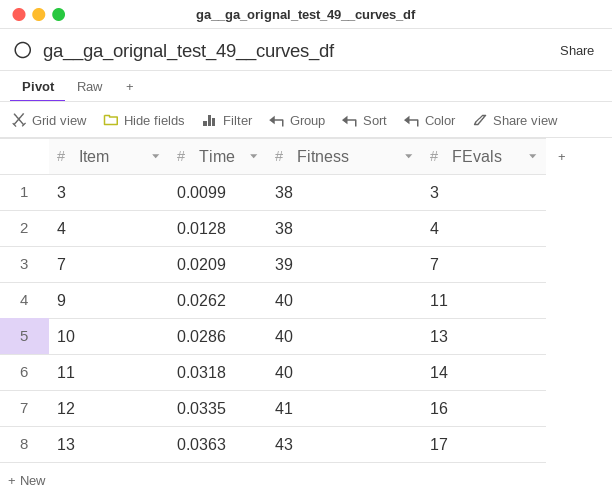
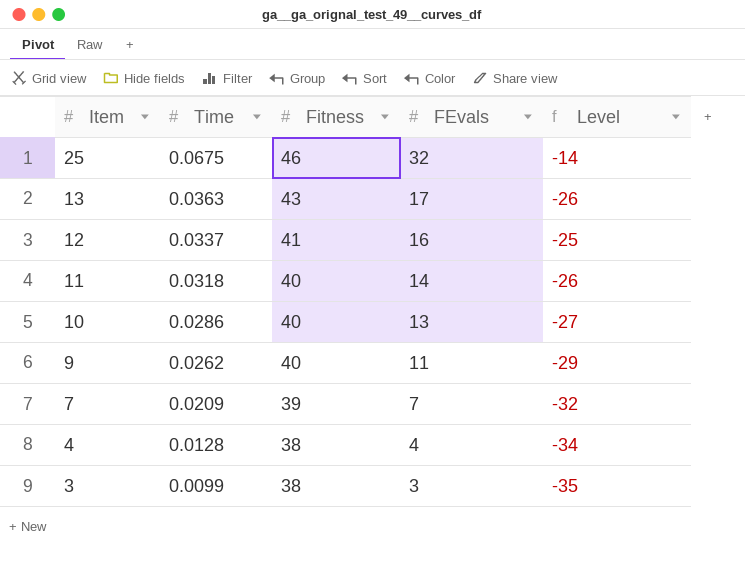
row order: Item ascending -> Item descending
column Level | formula: none -> [FEvals] - [Fitness]
row 25: none -> 0.0675 | 46 | 32 | -14
12 | Time: 0.0335 -> 0.0337

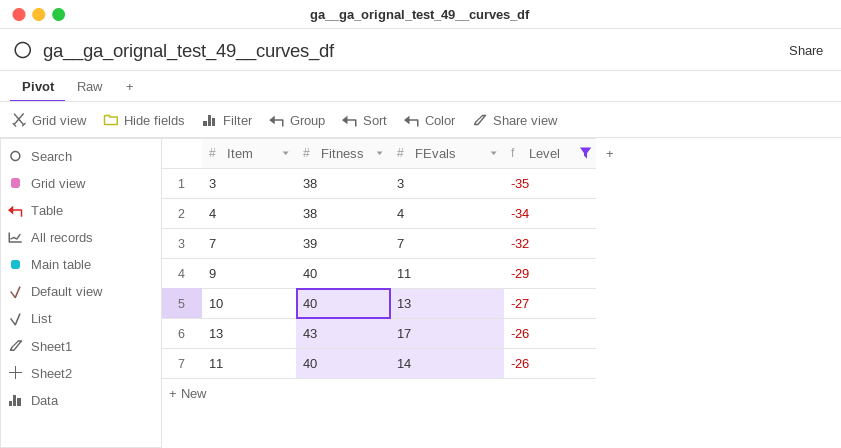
filter: none -> Level <= -26
row order: Item descending -> Level ascending
column Time | position: 2 -> none

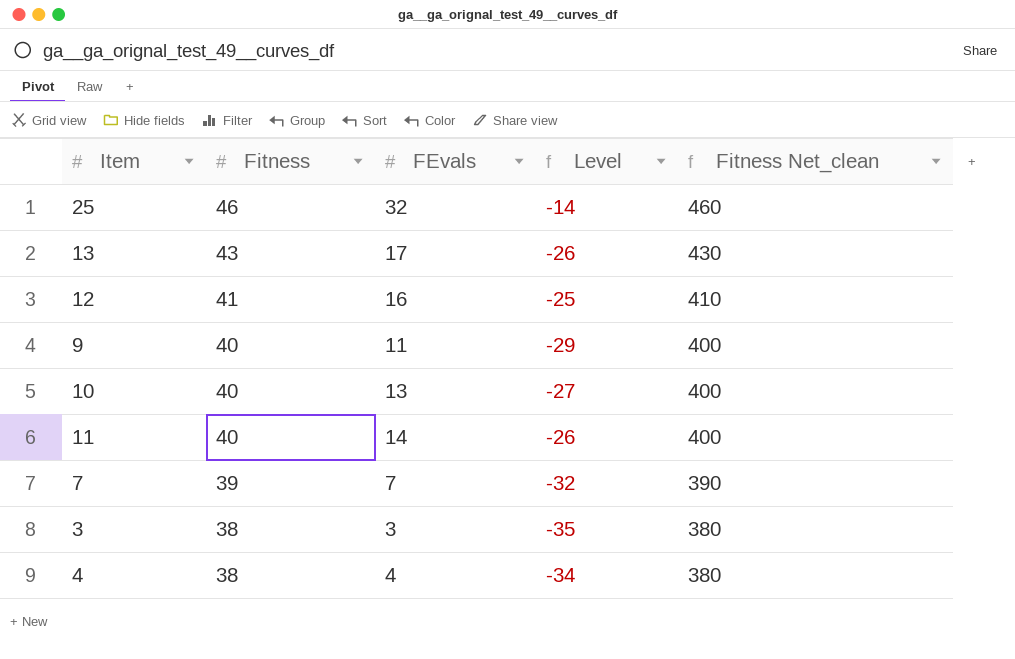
filter: Level <= -26 -> none
row order: Level ascending -> Fitness descending
column Fitness Net_clean | formula: none -> [Fitness] * 10

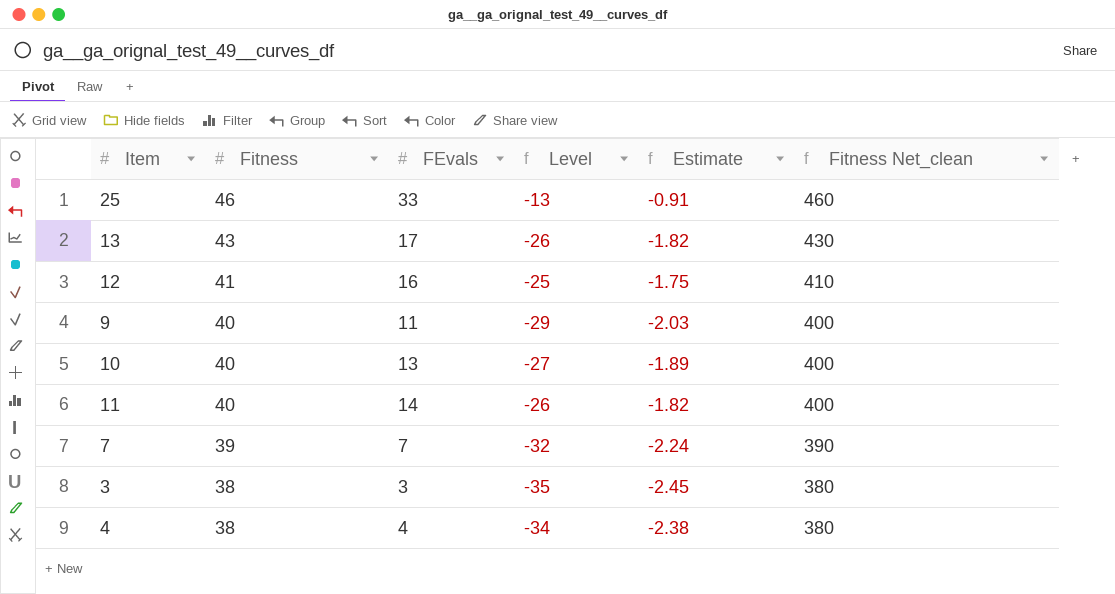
column Estimate | formula: none -> [Level] * 0.07
25 | FEvals: 32 -> 33
25 | Level: -14 -> -13

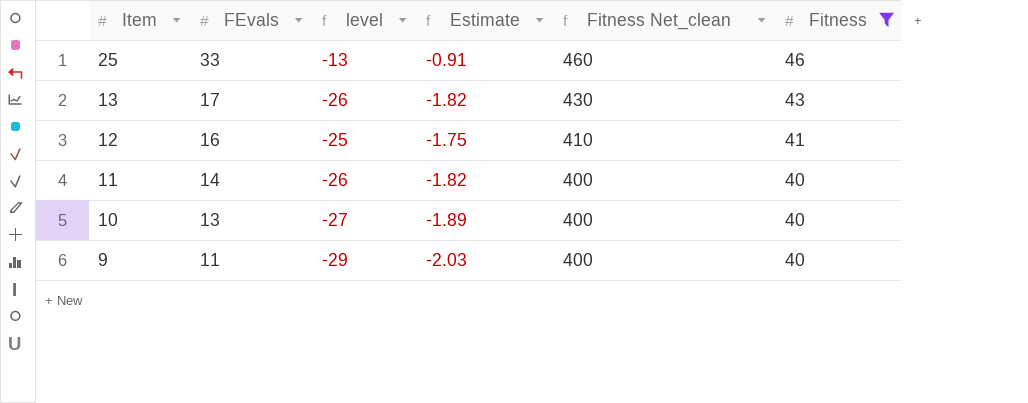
filter: none -> Fitness >= 40
row order: Fitness descending -> Item descending
column name: Level -> level
column Fitness | position: 2 -> 6

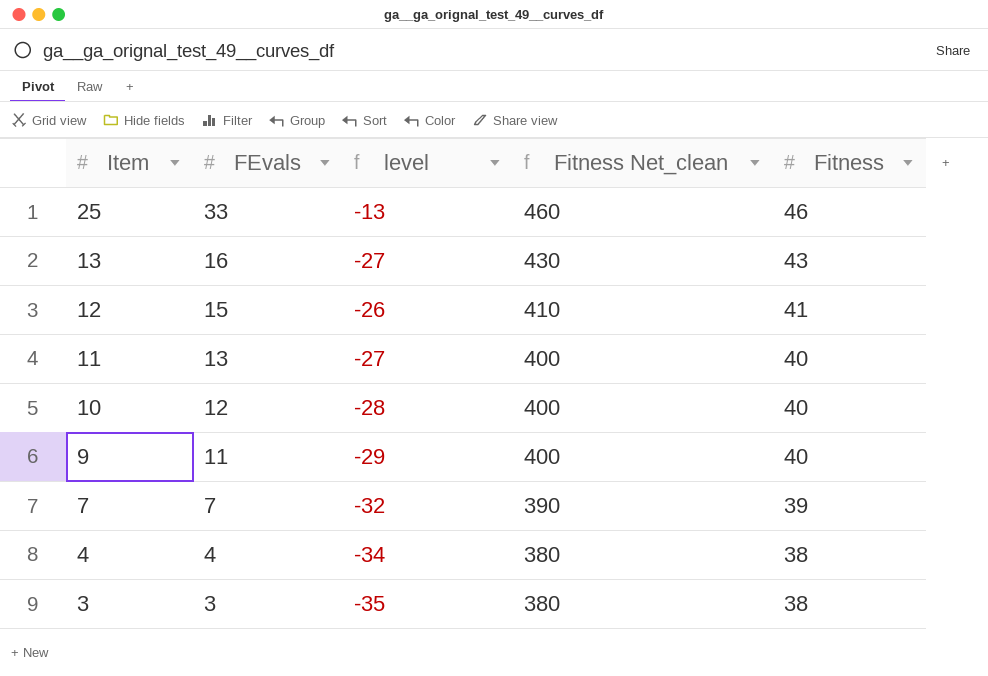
filter: Fitness >= 40 -> none
column Estimate | formula: [level] * 0.07 -> none
13 | FEvals: 17 -> 16
13 | level: -26 -> -27
12 | FEvals: 16 -> 15
12 | level: -25 -> -26
11 | FEvals: 14 -> 13
11 | level: -26 -> -27
10 | FEvals: 13 -> 12
10 | level: -27 -> -28

